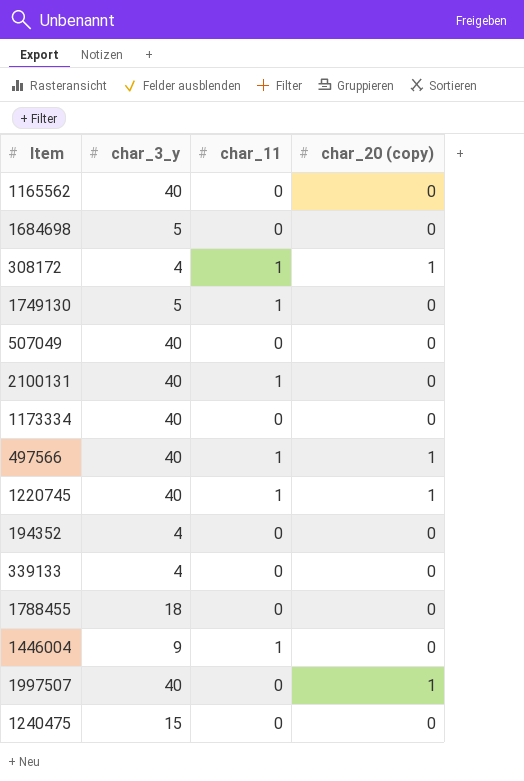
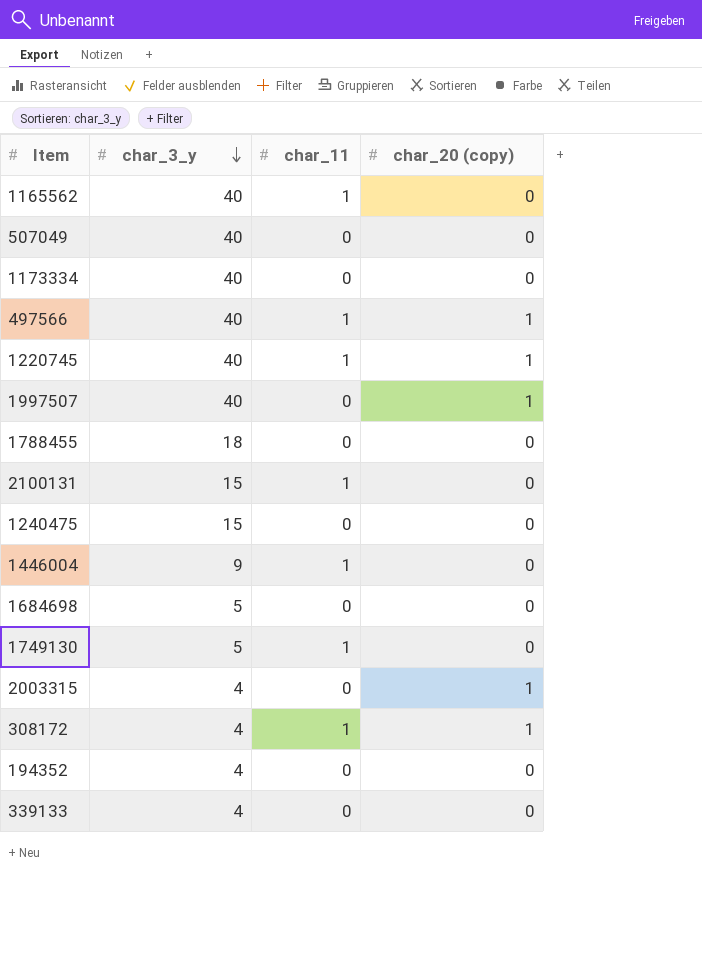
row order: none -> char_3_y descending
1165562 | char_11: 0 -> 1
2100131 | char_3_y: 40 -> 15
row 2003315: none -> 4 | 0 | 1

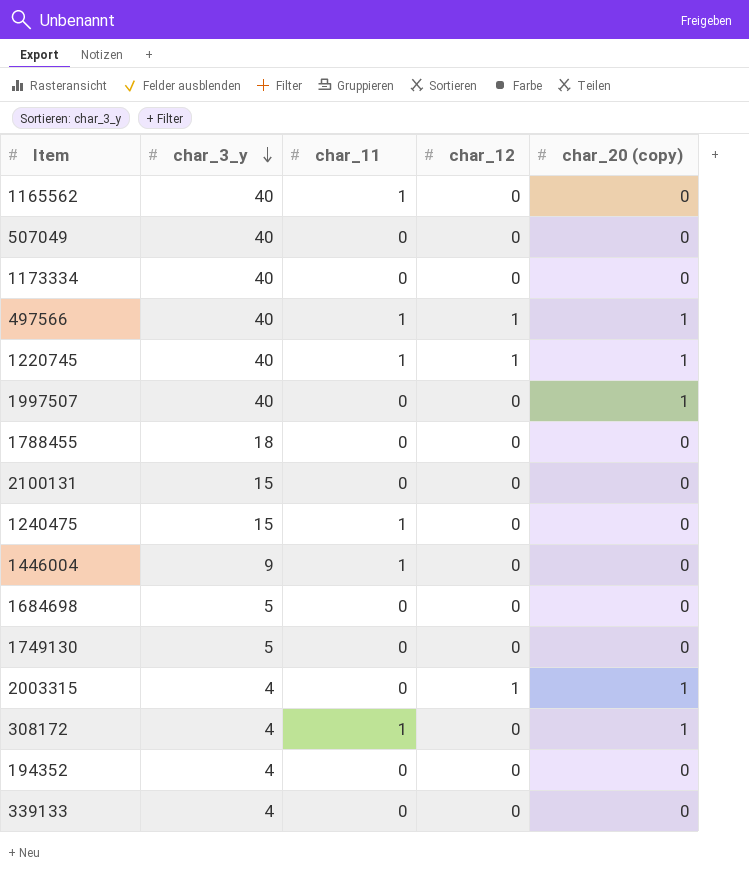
column char_12 | position: none -> 4
2100131 | char_11: 1 -> 0
1240475 | char_11: 0 -> 1
1749130 | char_11: 1 -> 0

